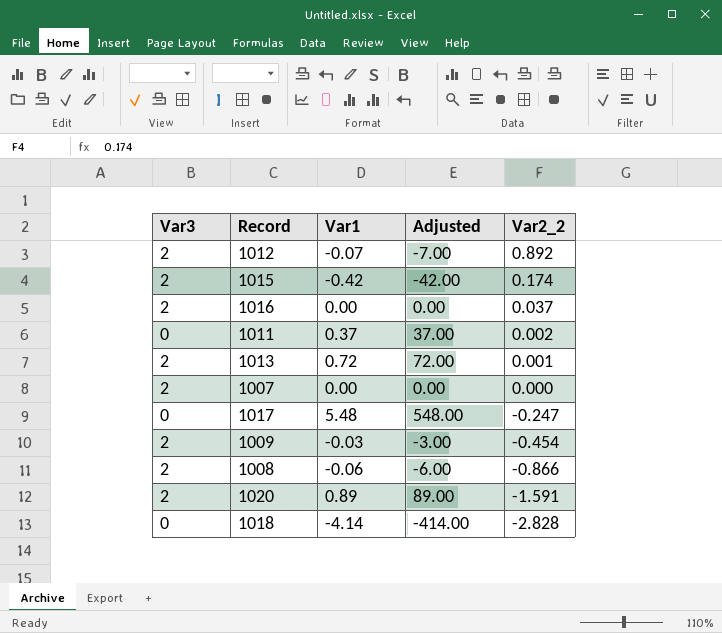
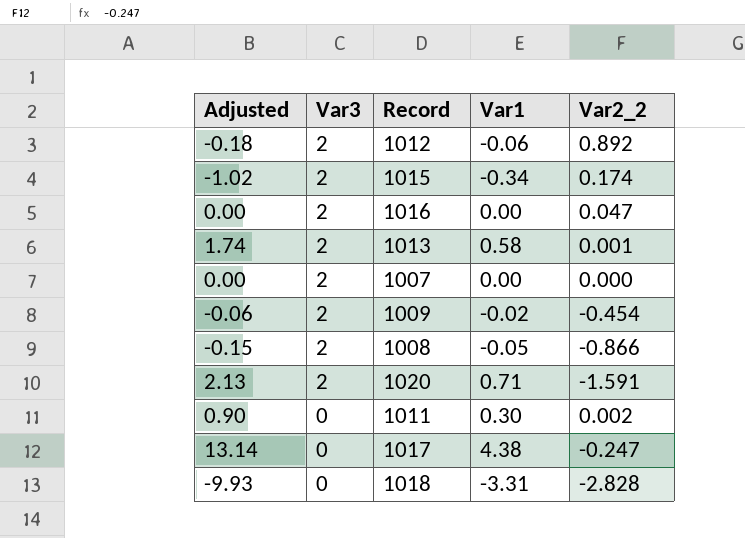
row order: Var2_2 descending -> Var3 descending
column Adjusted | formula: [Var1] * 100 -> [Var1] * 3
column Adjusted | position: 4 -> 1
1012 | Var1: -0.07 -> -0.06
1015 | Var1: -0.42 -> -0.34
1016 | Var2_2: 0.037 -> 0.047
1013 | Var1: 0.72 -> 0.58
1009 | Var1: -0.03 -> -0.02
1008 | Var1: -0.06 -> -0.05
1020 | Var1: 0.89 -> 0.71
1011 | Var1: 0.37 -> 0.30
1017 | Var1: 5.48 -> 4.38
1018 | Var1: -4.14 -> -3.31

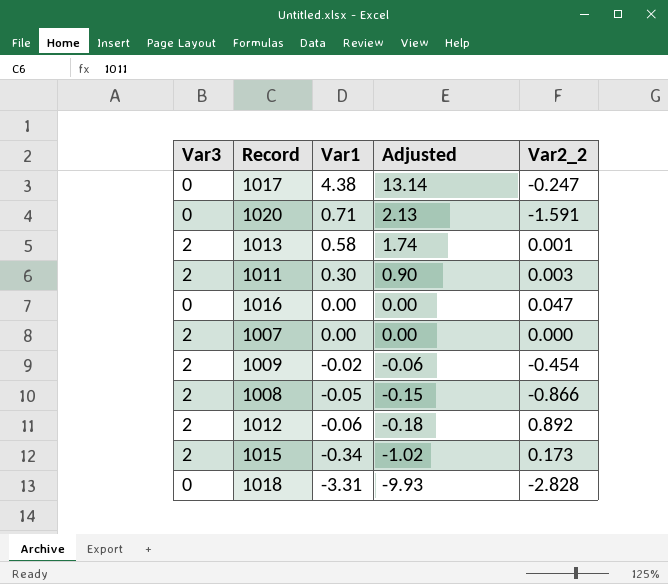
row order: Var3 descending -> Var1 descending
column Adjusted | position: 1 -> 4
1020 | Var3: 2 -> 0
1011 | Var3: 0 -> 2
1011 | Var2_2: 0.002 -> 0.003
1016 | Var3: 2 -> 0
1015 | Var2_2: 0.174 -> 0.173

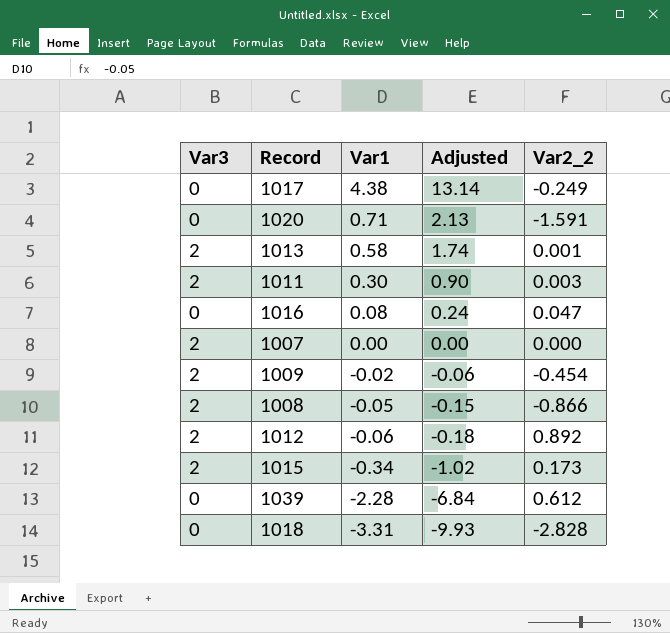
1017 | Var2_2: -0.247 -> -0.249
1016 | Var1: 0.00 -> 0.08
1016 | Adjusted: 0.00 -> 0.24
row 1039: none -> 0 | -2.28 | -6.84 | 0.612

